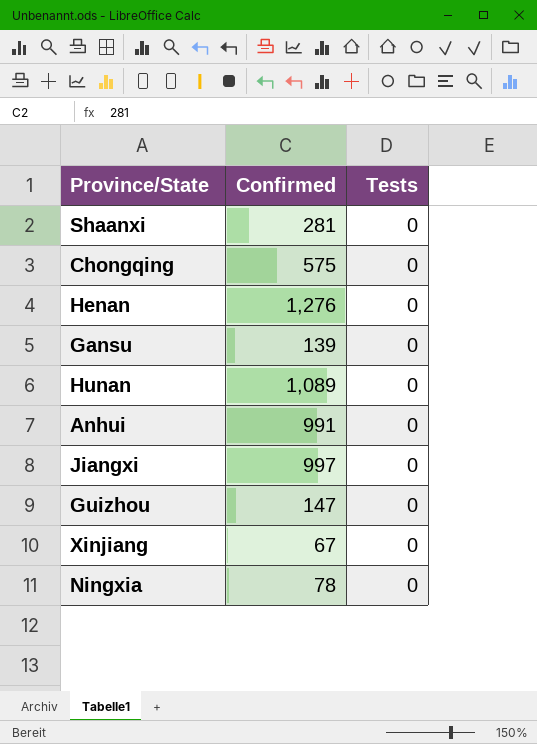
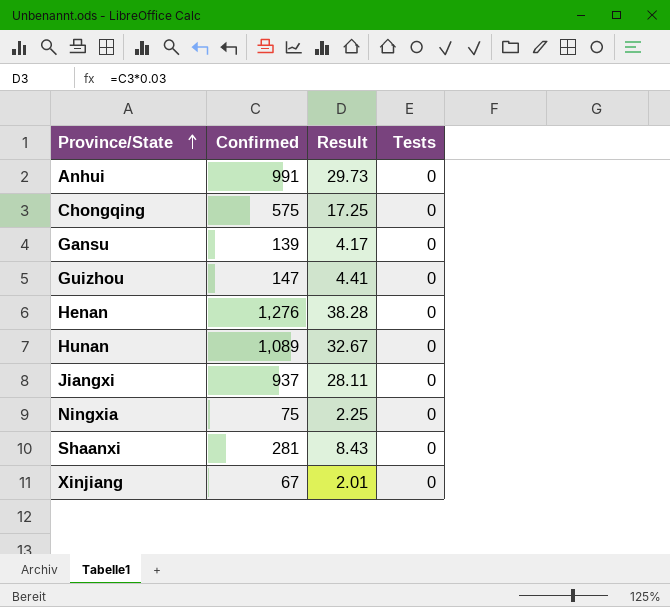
row order: none -> Province/State ascending
column Result | formula: none -> [Confirmed] * 0.03
Jiangxi | Confirmed: 997 -> 937
Ningxia | Confirmed: 78 -> 75

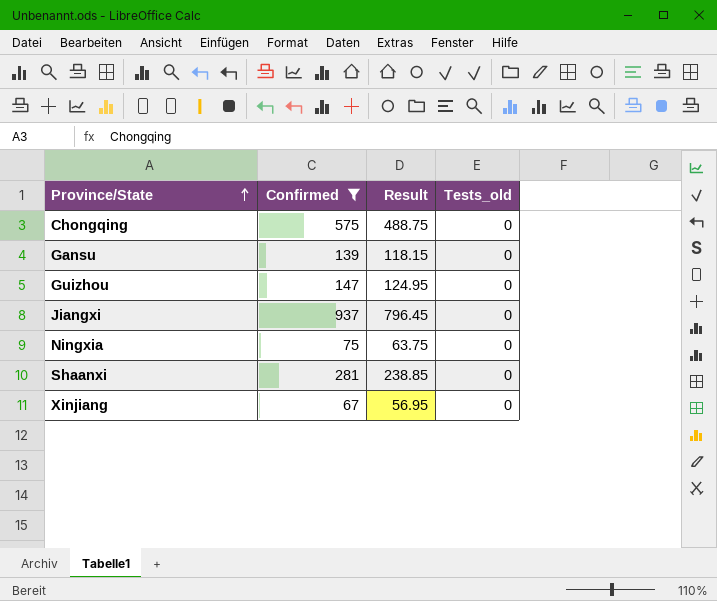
filter: none -> Confirmed <= 937
column Result | formula: [Confirmed] * 0.03 -> [Confirmed] * 0.85
column name: Tests -> Tests_old

